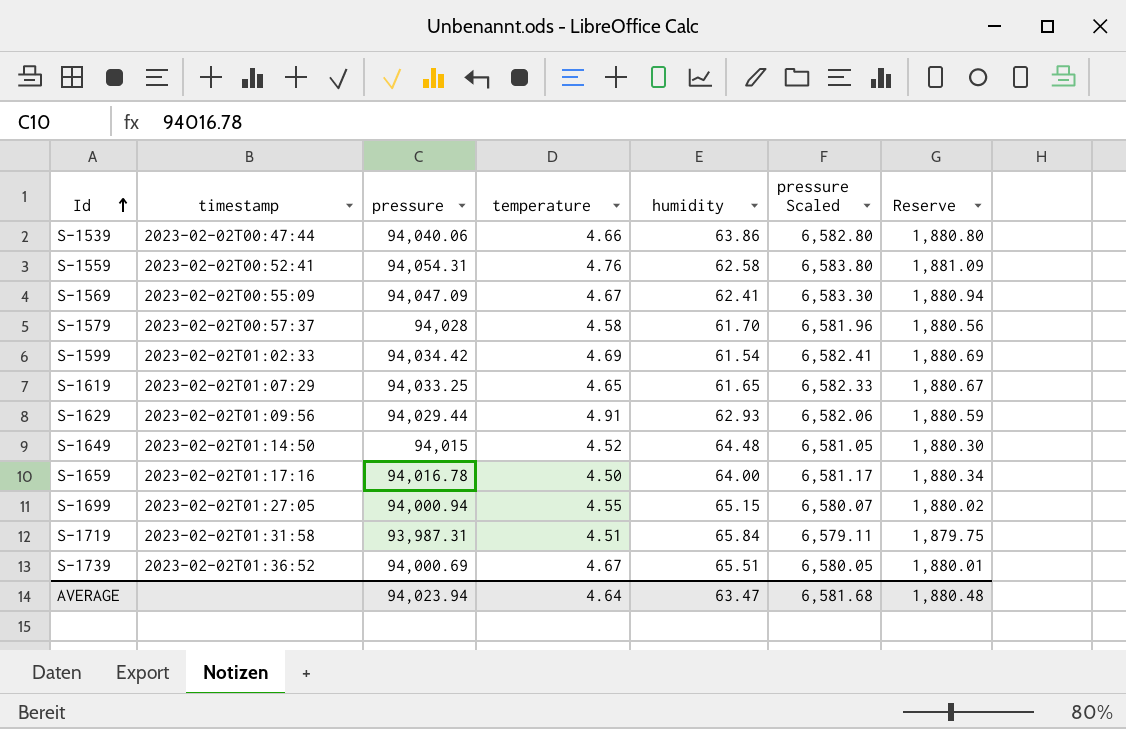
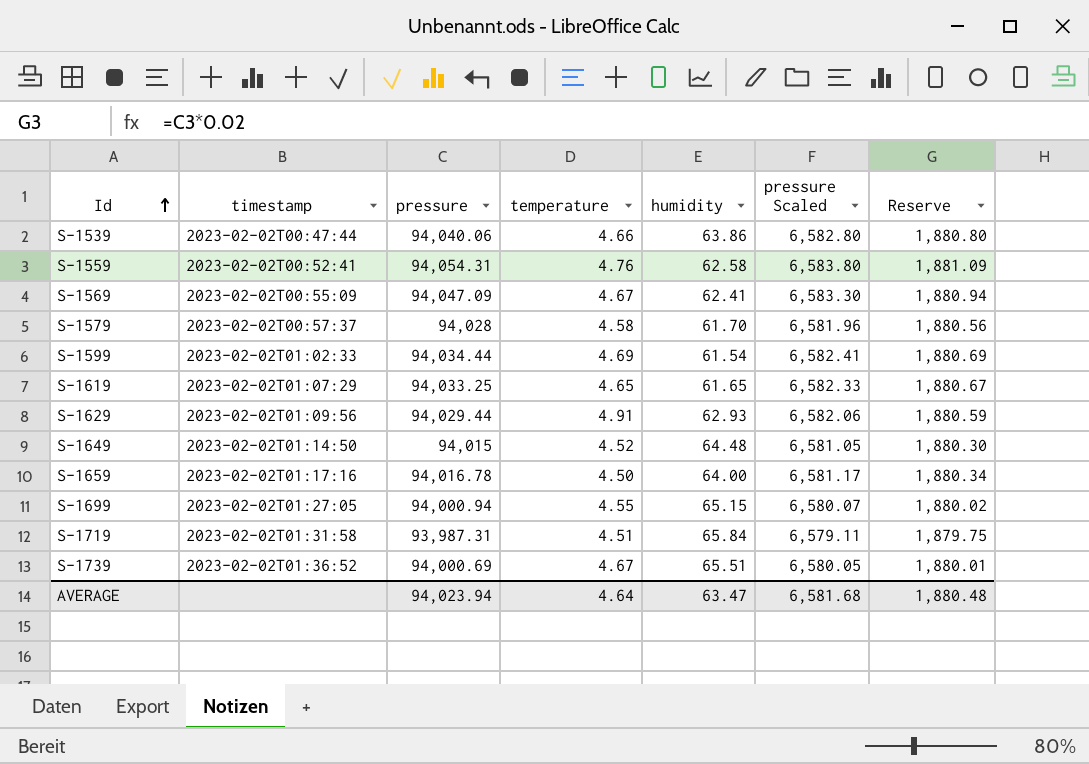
S-1599 | pressure: 94,034.42 -> 94,034.44

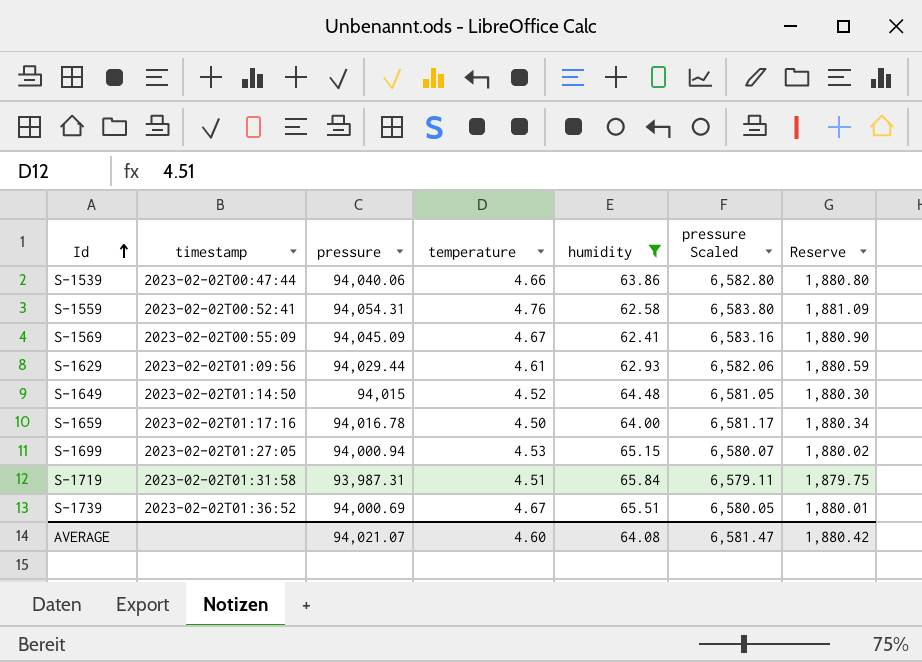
filter: none -> humidity >= 62.41
S-1569 | pressure: 94,047.09 -> 94,045.09
S-1569 | pressure Scaled: 6,583.30 -> 6,583.16
S-1569 | Reserve: 1,880.94 -> 1,880.90
S-1629 | temperature: 4.91 -> 4.61
S-1699 | temperature: 4.55 -> 4.53
AVERAGE | pressure: 94,023.94 -> 94,021.07
AVERAGE | temperature: 4.64 -> 4.60
AVERAGE | humidity: 63.47 -> 64.08
AVERAGE | pressure Scaled: 6,581.68 -> 6,581.47
AVERAGE | Reserve: 1,880.48 -> 1,880.42

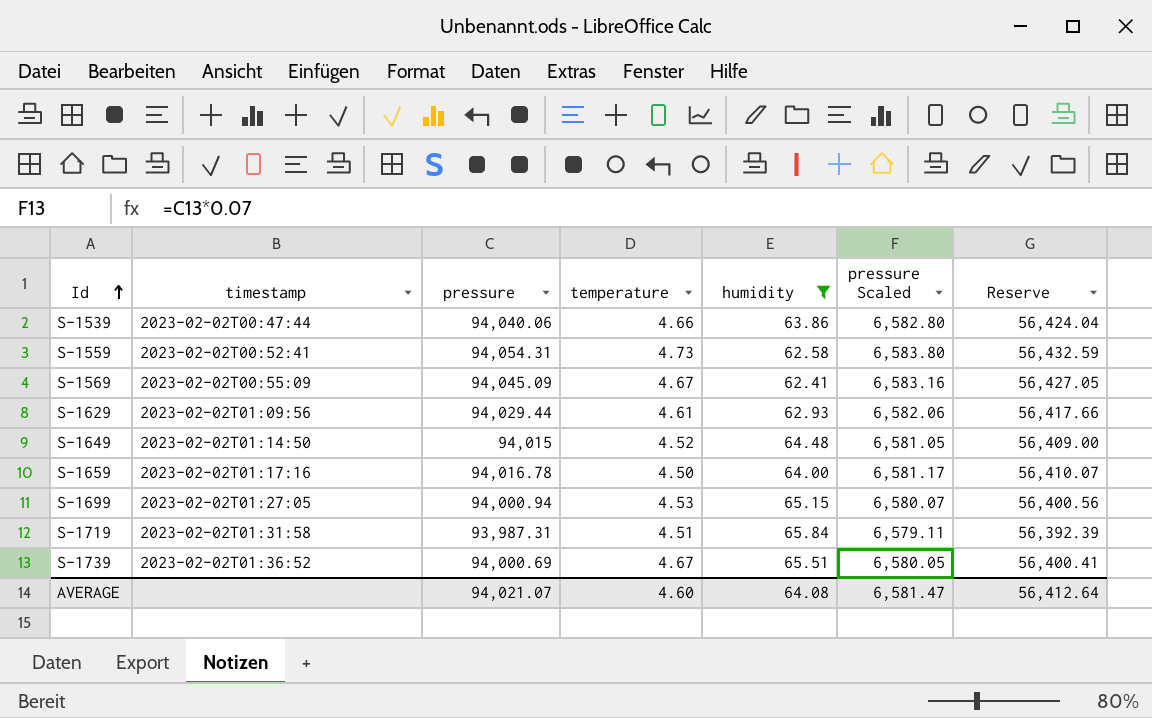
column Reserve | formula: [pressure] * 0.02 -> [pressure] * 0.6
S-1559 | temperature: 4.76 -> 4.73
AVERAGE | Reserve: 1,880.42 -> 56,412.64

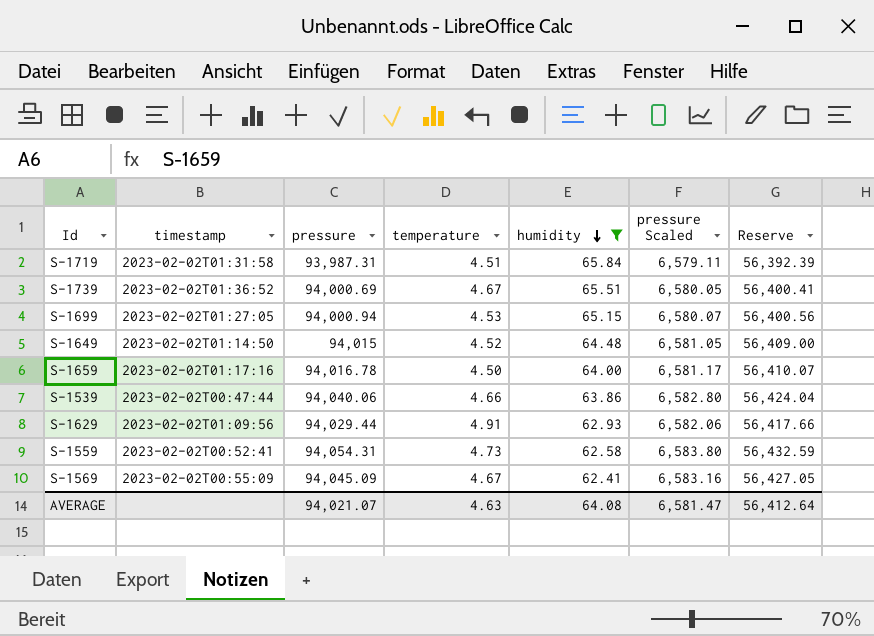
row order: Id ascending -> humidity descending
S-1629 | temperature: 4.61 -> 4.91
AVERAGE | temperature: 4.60 -> 4.63

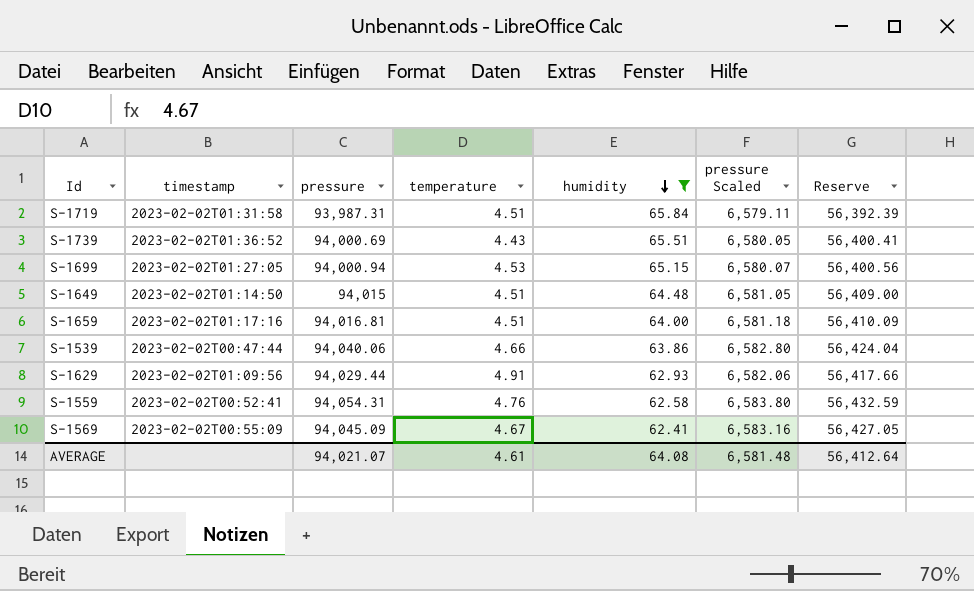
S-1739 | temperature: 4.67 -> 4.43
S-1649 | temperature: 4.52 -> 4.51
S-1659 | pressure: 94,016.78 -> 94,016.81
S-1659 | temperature: 4.50 -> 4.51
S-1659 | pressure Scaled: 6,581.17 -> 6,581.18
S-1659 | Reserve: 56,410.07 -> 56,410.09
S-1559 | temperature: 4.73 -> 4.76
AVERAGE | temperature: 4.63 -> 4.61
AVERAGE | pressure Scaled: 6,581.47 -> 6,581.48

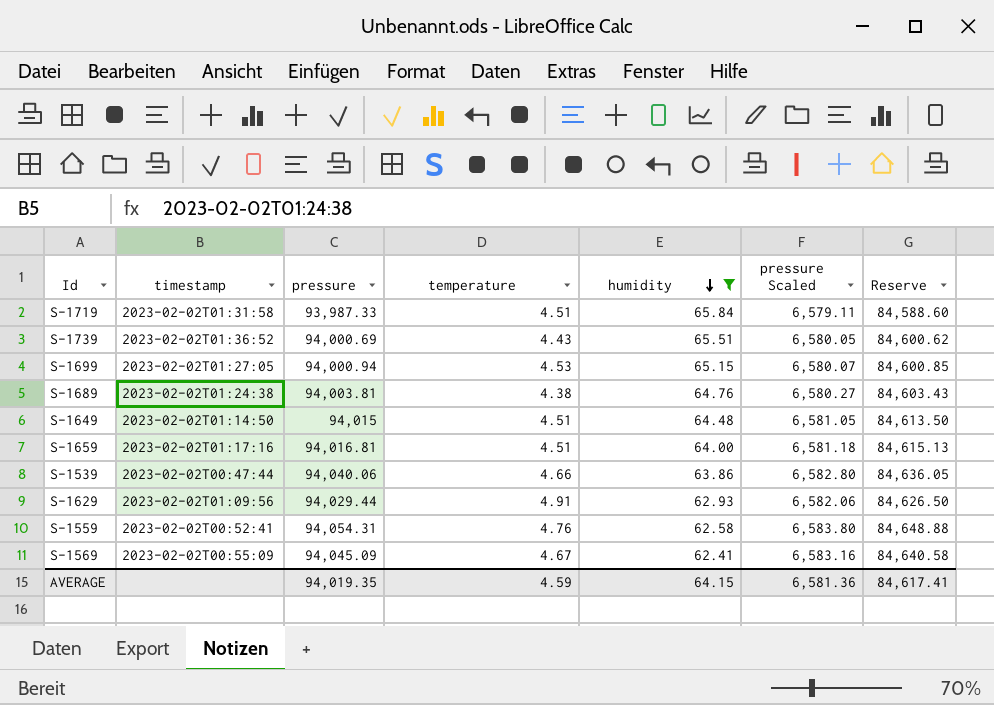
column Reserve | formula: [pressure] * 0.6 -> [pressure] * 0.9
S-1719 | pressure: 93,987.31 -> 93,987.33
row S-1689: none -> 2023-02-02T01:24:38 | 94,003.81 | 4.38 | 64.76 | 6,580.27 | 84,603.43
AVERAGE | pressure: 94,021.07 -> 94,019.35
AVERAGE | temperature: 4.61 -> 4.59
AVERAGE | humidity: 64.08 -> 64.15
AVERAGE | pressure Scaled: 6,581.48 -> 6,581.36
AVERAGE | Reserve: 56,412.64 -> 84,617.41

